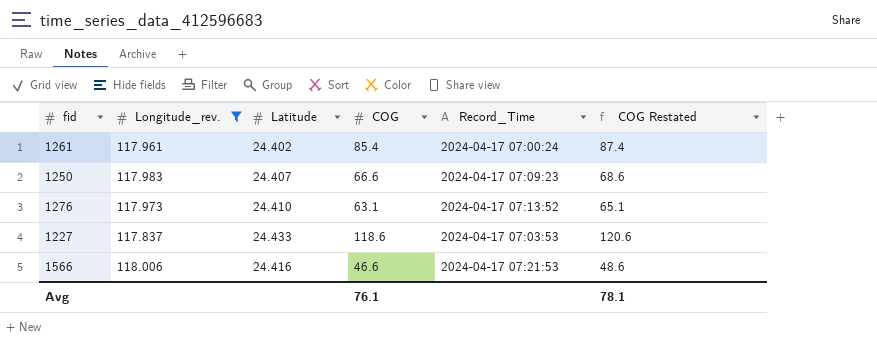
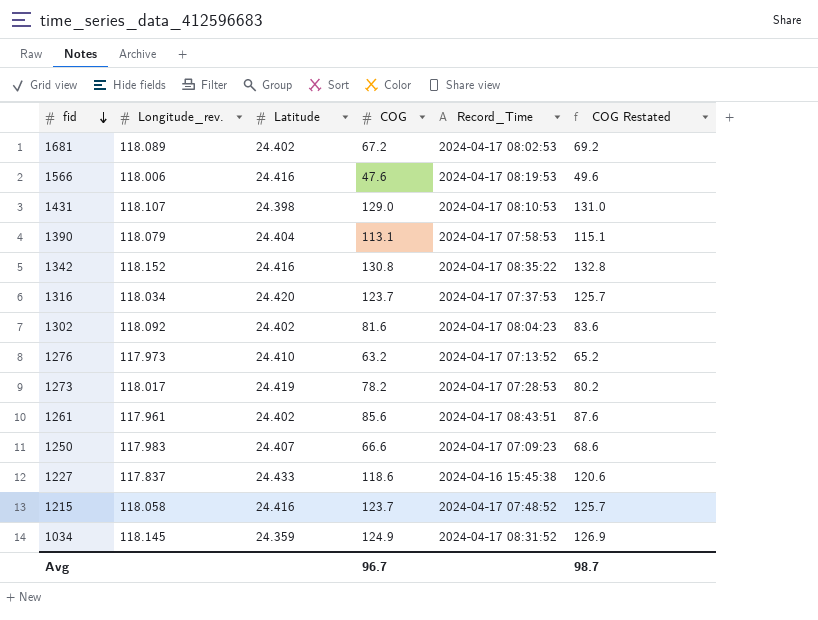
filter: Longitude_rev. <= 118.006 -> none
row order: none -> fid descending
1566 | COG: 46.6 -> 47.6
1566 | Record_Time: 2024-04-17 07:21:53 -> 2024-04-17 08:19:53
1566 | COG Restated: 48.6 -> 49.6
1276 | COG: 63.1 -> 63.2
1276 | COG Restated: 65.1 -> 65.2
1261 | COG: 85.4 -> 85.6
1261 | Record_Time: 2024-04-17 07:00:24 -> 2024-04-17 08:43:51
1261 | COG Restated: 87.4 -> 87.6
1227 | Record_Time: 2024-04-17 07:03:53 -> 2024-04-16 15:45:38
Avg | COG: 76.1 -> 96.7
Avg | COG Restated: 78.1 -> 98.7

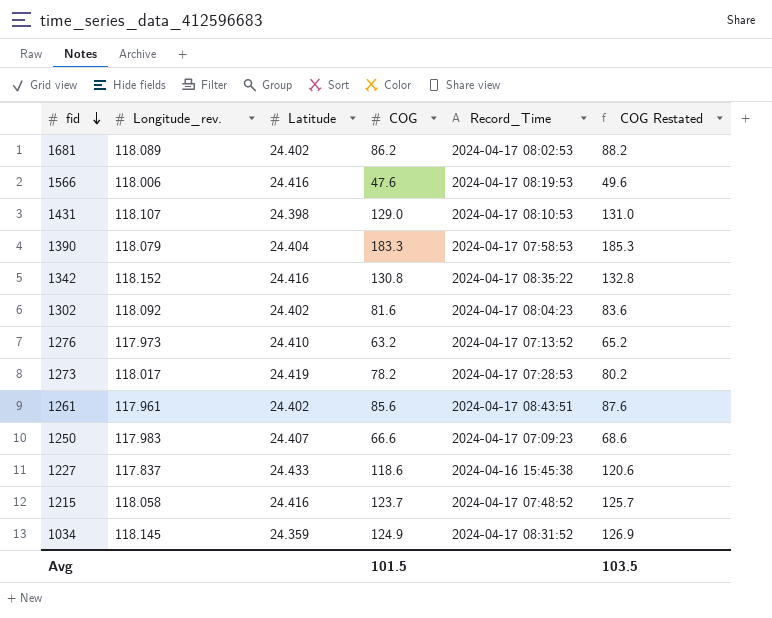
row 1316: 118.034 | 24.420 | 123.7 | 2024-04-17 07:37:53 | 125.7 -> none
1681 | COG: 67.2 -> 86.2
1681 | COG Restated: 69.2 -> 88.2
1390 | COG: 113.1 -> 183.3
1390 | COG Restated: 115.1 -> 185.3
Avg | COG: 96.7 -> 101.5
Avg | COG Restated: 98.7 -> 103.5

